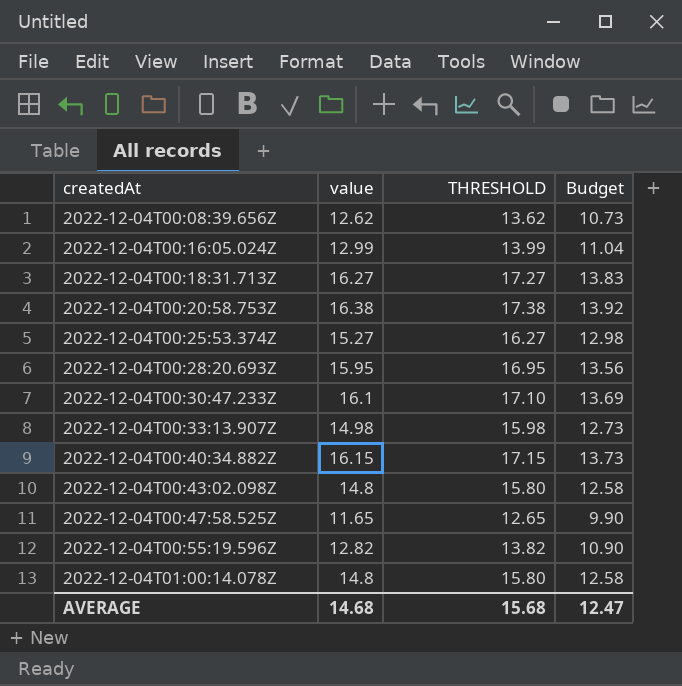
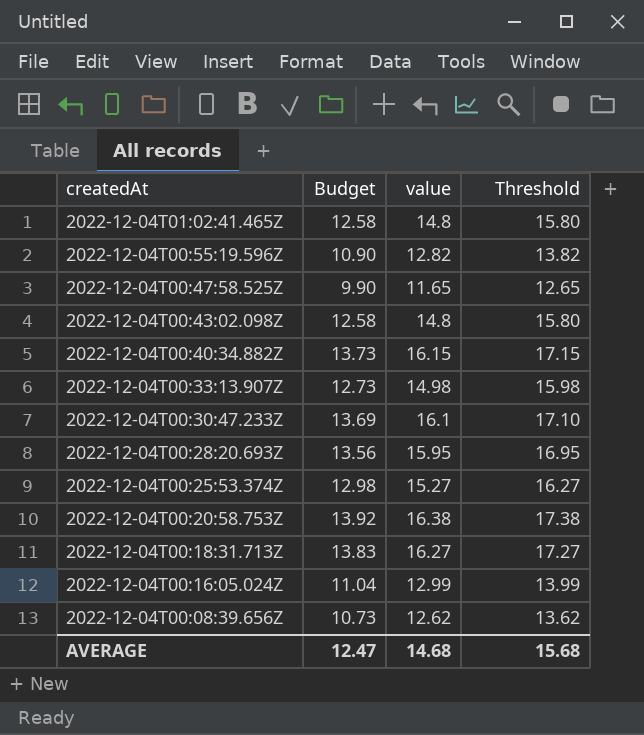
row order: createdAt ascending -> createdAt descending
column Budget | position: 4 -> 2
column name: THRESHOLD -> Threshold
row 2022-12-04T01:00:14.078Z: 14.8 | 15.80 | 12.58 -> none
row 2022-12-04T01:02:41.465Z: none -> 12.58 | 14.8 | 15.80

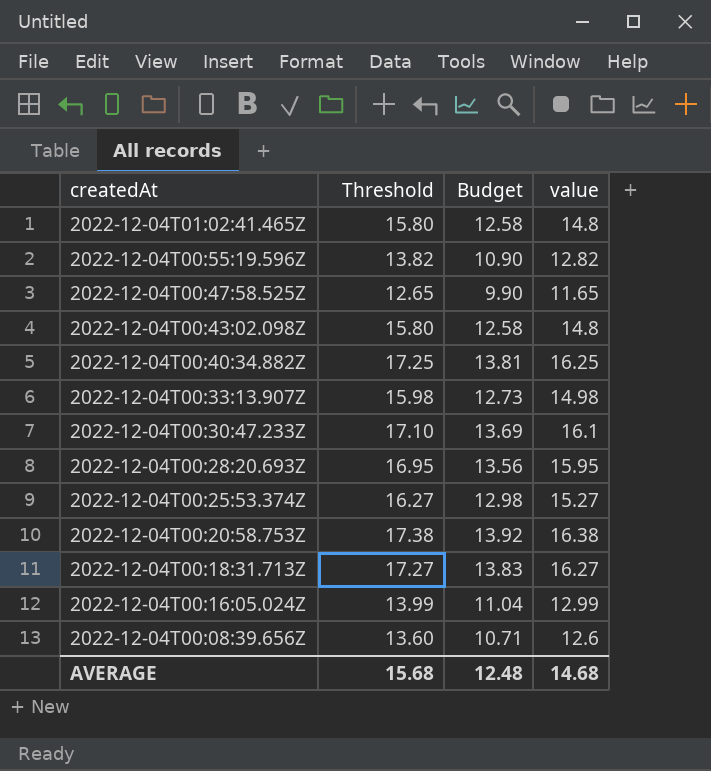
column Threshold | position: 4 -> 2
2022-12-04T00:40:34.882Z | Threshold: 17.15 -> 17.25
2022-12-04T00:40:34.882Z | Budget: 13.73 -> 13.81
2022-12-04T00:40:34.882Z | value: 16.15 -> 16.25
2022-12-04T00:08:39.656Z | Threshold: 13.62 -> 13.60
2022-12-04T00:08:39.656Z | Budget: 10.73 -> 10.71
2022-12-04T00:08:39.656Z | value: 12.62 -> 12.6
AVERAGE | Budget: 12.47 -> 12.48

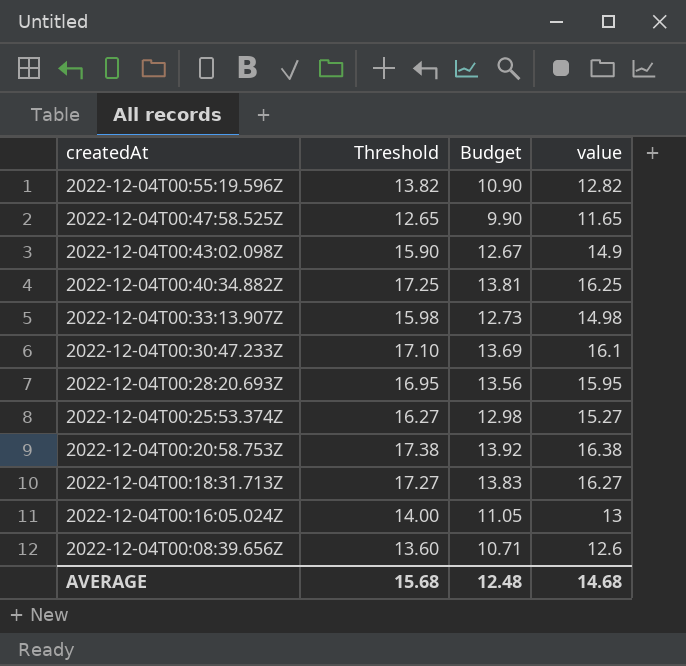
row 2022-12-04T01:02:41.465Z: 15.80 | 12.58 | 14.8 -> none
2022-12-04T00:43:02.098Z | Threshold: 15.80 -> 15.90
2022-12-04T00:43:02.098Z | Budget: 12.58 -> 12.67
2022-12-04T00:43:02.098Z | value: 14.8 -> 14.9
2022-12-04T00:16:05.024Z | Threshold: 13.99 -> 14.00
2022-12-04T00:16:05.024Z | Budget: 11.04 -> 11.05
2022-12-04T00:16:05.024Z | value: 12.99 -> 13

